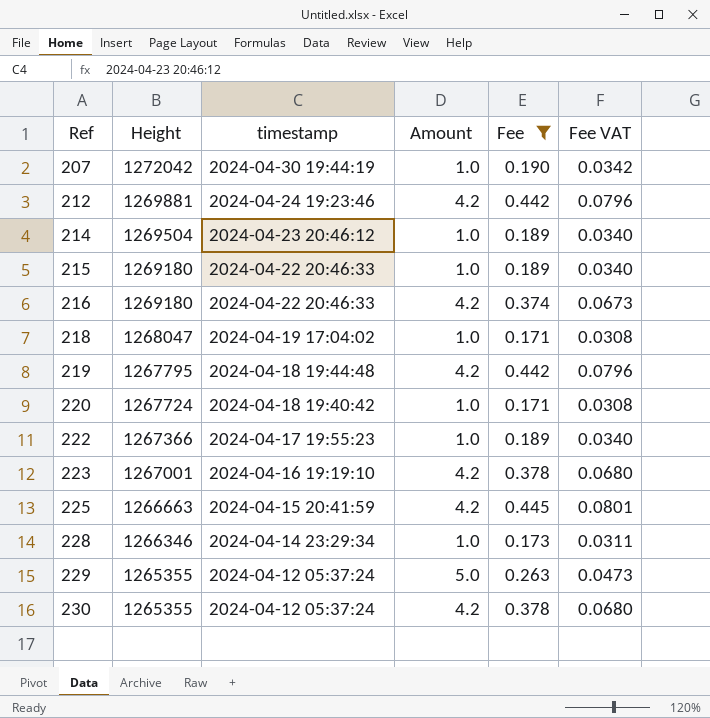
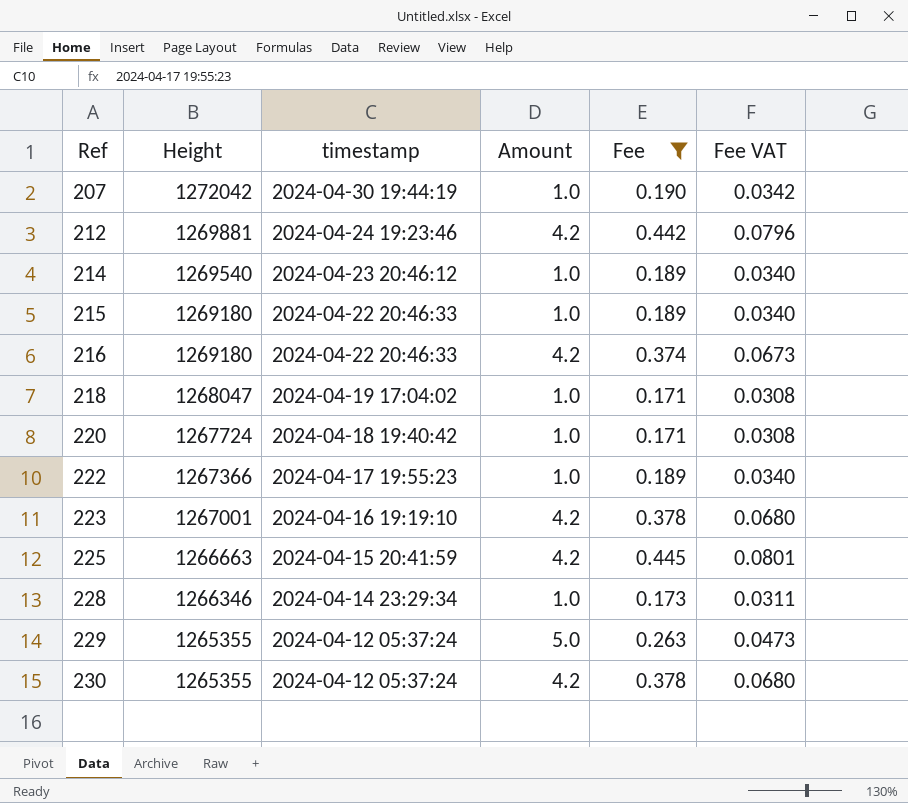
row 219: 1267795 | 2024-04-18 19:44:48 | 4.2 | 0.442 | 0.0796 -> none
214 | Height: 1269504 -> 1269540

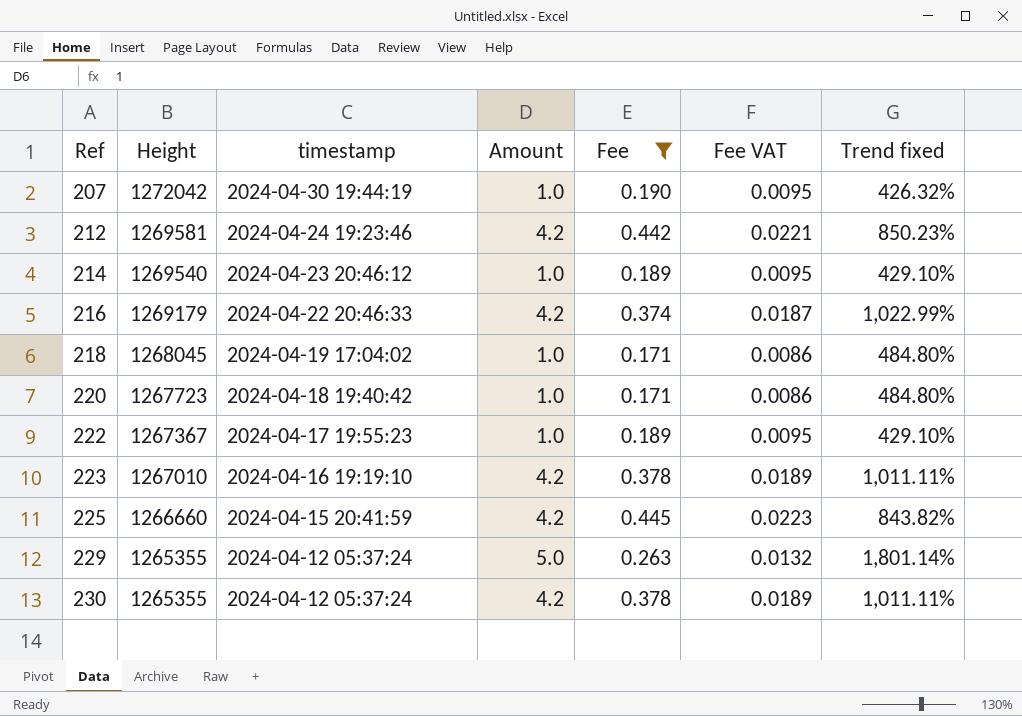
column Fee VAT | formula: [Fee] * 0.18 -> [Fee] * 0.05
column Trend fixed | formula: none -> ([Amount] - [Fee]) / [Fee]
row 215: 1269180 | 2024-04-22 20:46:33 | 1.0 | 0.189 | 0.0340 -> none
row 228: 1266346 | 2024-04-14 23:29:34 | 1.0 | 0.173 | 0.0311 -> none
212 | Height: 1269881 -> 1269581
216 | Height: 1269180 -> 1269179
218 | Height: 1268047 -> 1268045
220 | Height: 1267724 -> 1267723
222 | Height: 1267366 -> 1267367
223 | Height: 1267001 -> 1267010
225 | Height: 1266663 -> 1266660

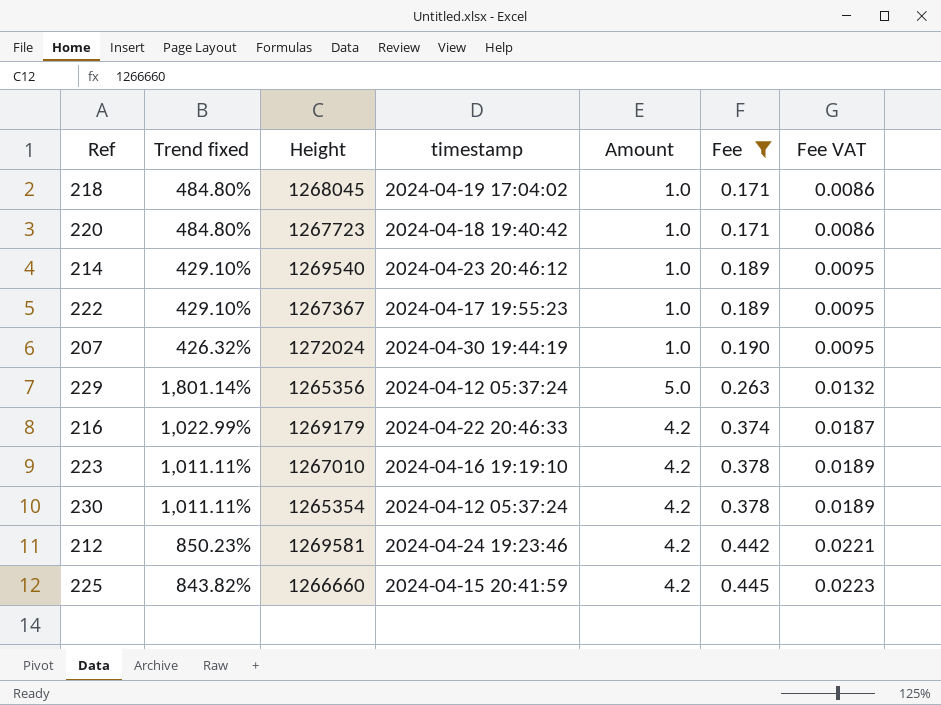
row order: Ref ascending -> Fee ascending
column Trend fixed | position: 7 -> 2
207 | Height: 1272042 -> 1272024
229 | Height: 1265355 -> 1265356
230 | Height: 1265355 -> 1265354

